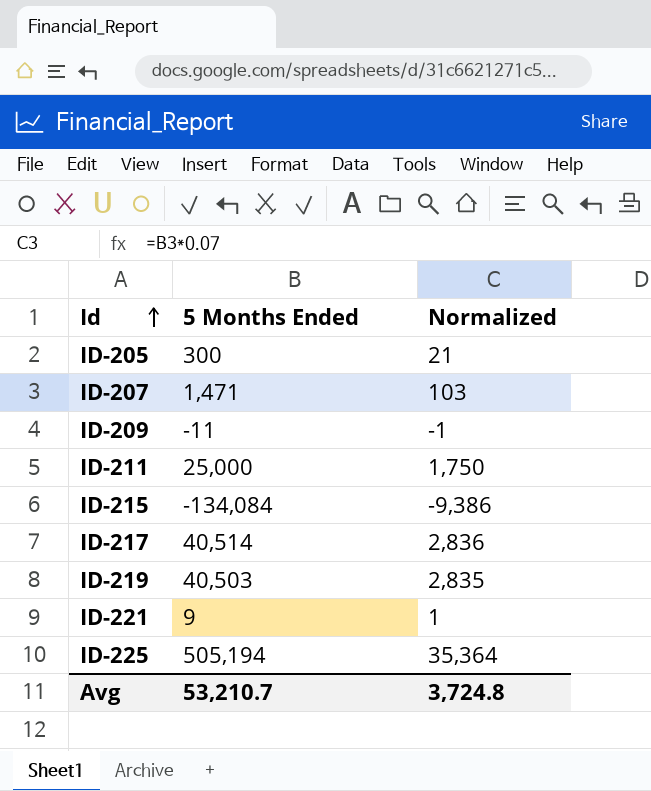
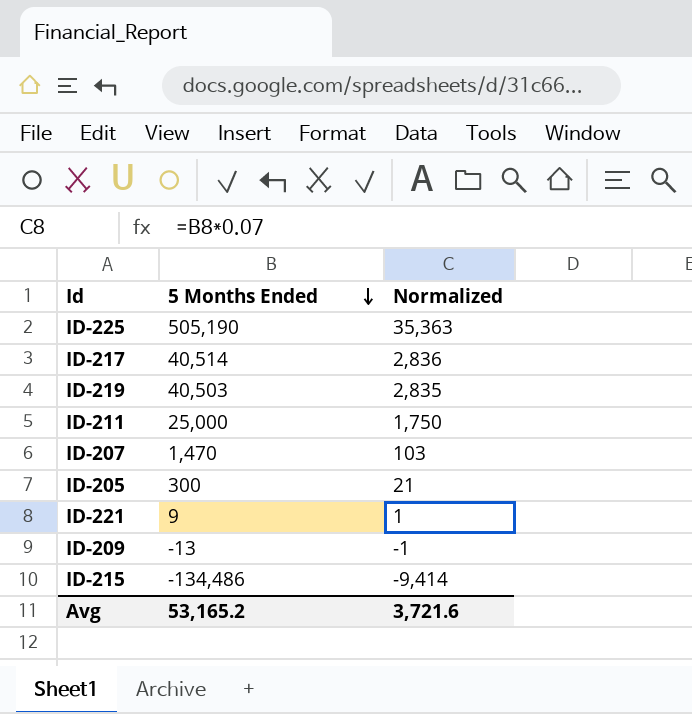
row order: Id ascending -> 5 Months Ended descending
ID-225 | 5 Months Ended: 505,194 -> 505,190
ID-225 | Normalized: 35,364 -> 35,363
ID-207 | 5 Months Ended: 1,471 -> 1,470
ID-209 | 5 Months Ended: -11 -> -13
ID-215 | 5 Months Ended: -134,084 -> -134,486
ID-215 | Normalized: -9,386 -> -9,414
Avg | 5 Months Ended: 53,210.7 -> 53,165.2
Avg | Normalized: 3,724.8 -> 3,721.6

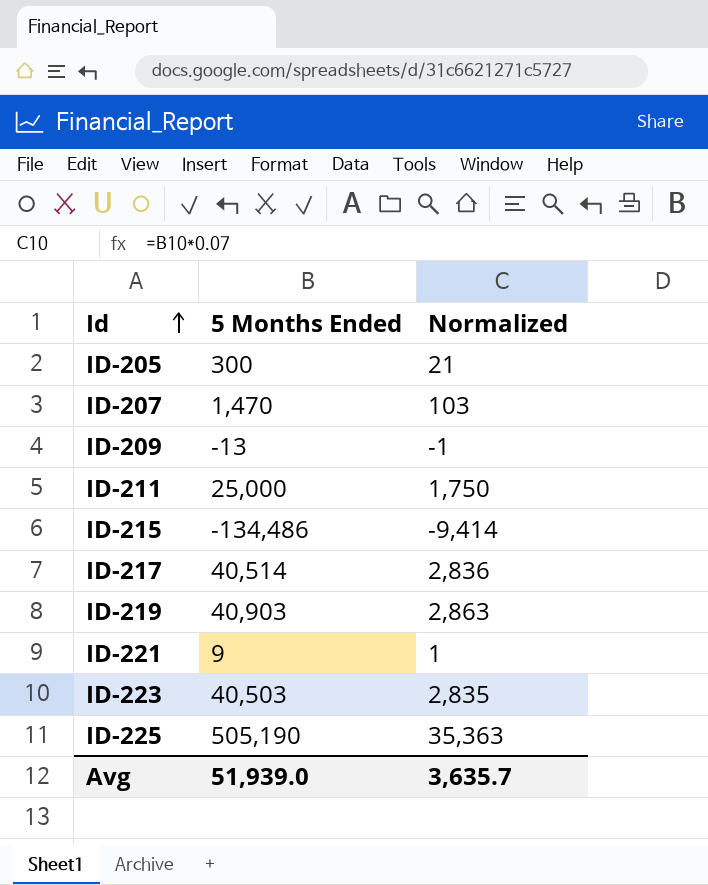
row order: 5 Months Ended descending -> Id ascending
ID-219 | 5 Months Ended: 40,503 -> 40,903
ID-219 | Normalized: 2,835 -> 2,863
row ID-223: none -> 40,503 | 2,835
Avg | 5 Months Ended: 53,165.2 -> 51,939.0
Avg | Normalized: 3,721.6 -> 3,635.7

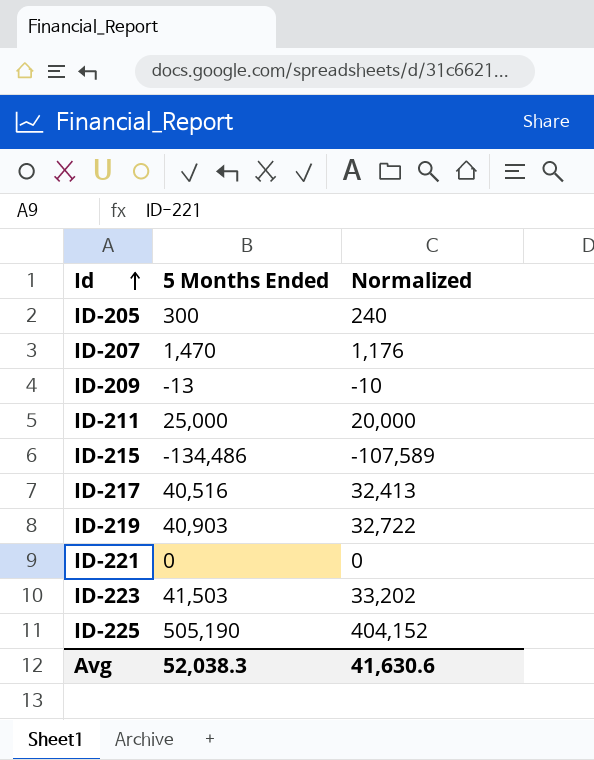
column Normalized | formula: [5 Months Ended] * 0.07 -> [5 Months Ended] * 0.8
ID-217 | 5 Months Ended: 40,514 -> 40,516
ID-221 | 5 Months Ended: 9 -> 0
ID-223 | 5 Months Ended: 40,503 -> 41,503
Avg | 5 Months Ended: 51,939.0 -> 52,038.3
Avg | Normalized: 3,635.7 -> 41,630.6

